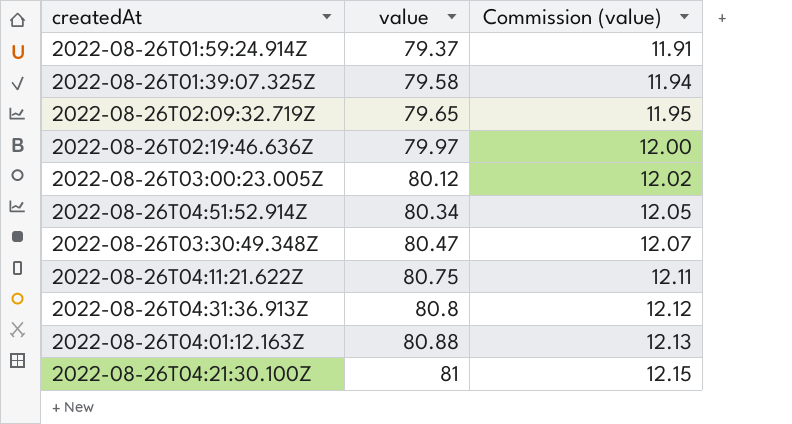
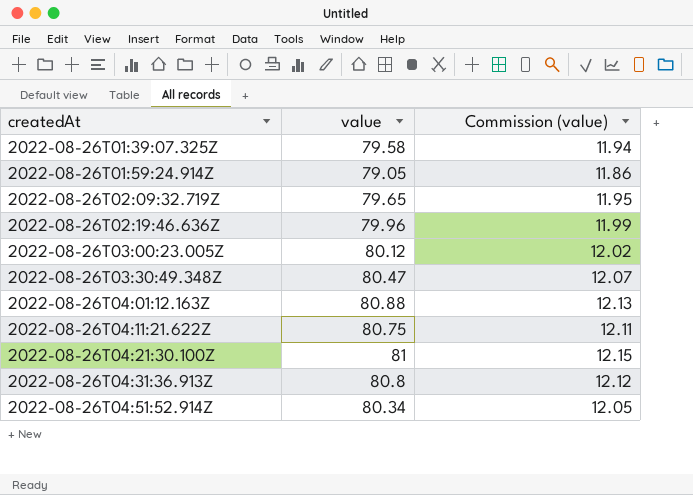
row order: value ascending -> createdAt ascending
2022-08-26T01:59:24.914Z | value: 79.37 -> 79.05
2022-08-26T01:59:24.914Z | Commission (value): 11.91 -> 11.86
2022-08-26T02:19:46.636Z | value: 79.97 -> 79.96
2022-08-26T02:19:46.636Z | Commission (value): 12.00 -> 11.99

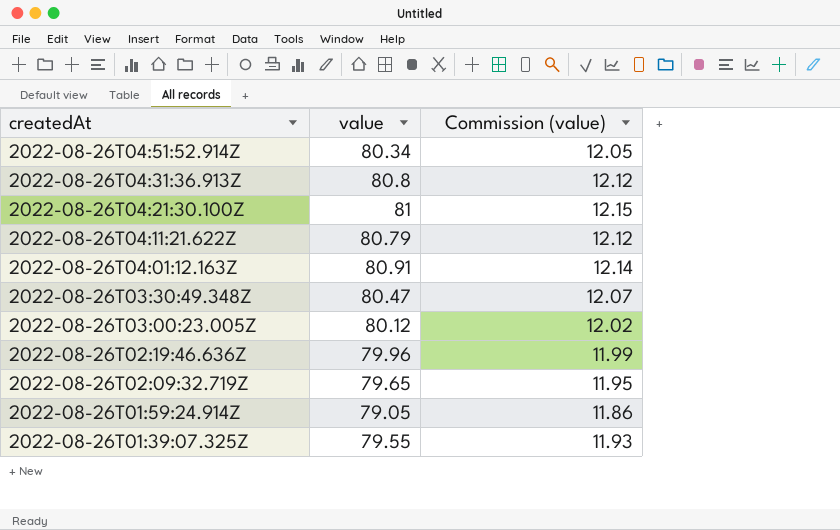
row order: createdAt ascending -> createdAt descending
2022-08-26T04:11:21.622Z | value: 80.75 -> 80.79
2022-08-26T04:11:21.622Z | Commission (value): 12.11 -> 12.12
2022-08-26T04:01:12.163Z | value: 80.88 -> 80.91
2022-08-26T04:01:12.163Z | Commission (value): 12.13 -> 12.14
2022-08-26T01:39:07.325Z | value: 79.58 -> 79.55
2022-08-26T01:39:07.325Z | Commission (value): 11.94 -> 11.93

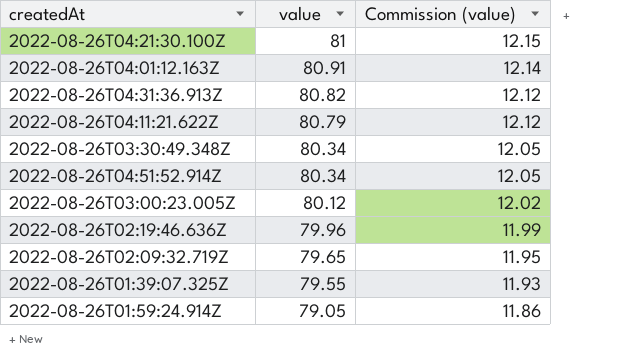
row order: createdAt descending -> value descending
2022-08-26T04:31:36.913Z | value: 80.8 -> 80.82
2022-08-26T03:30:49.348Z | value: 80.47 -> 80.34
2022-08-26T03:30:49.348Z | Commission (value): 12.07 -> 12.05

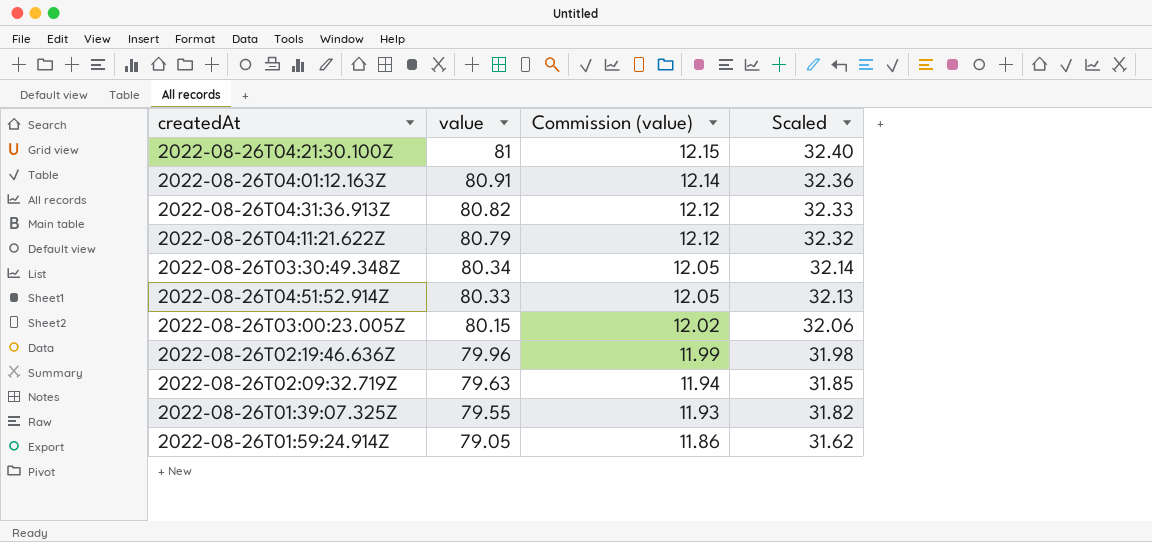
column Scaled | formula: none -> [value] * 0.4
2022-08-26T04:51:52.914Z | value: 80.34 -> 80.33
2022-08-26T03:00:23.005Z | value: 80.12 -> 80.15
2022-08-26T02:09:32.719Z | value: 79.65 -> 79.63
2022-08-26T02:09:32.719Z | Commission (value): 11.95 -> 11.94

